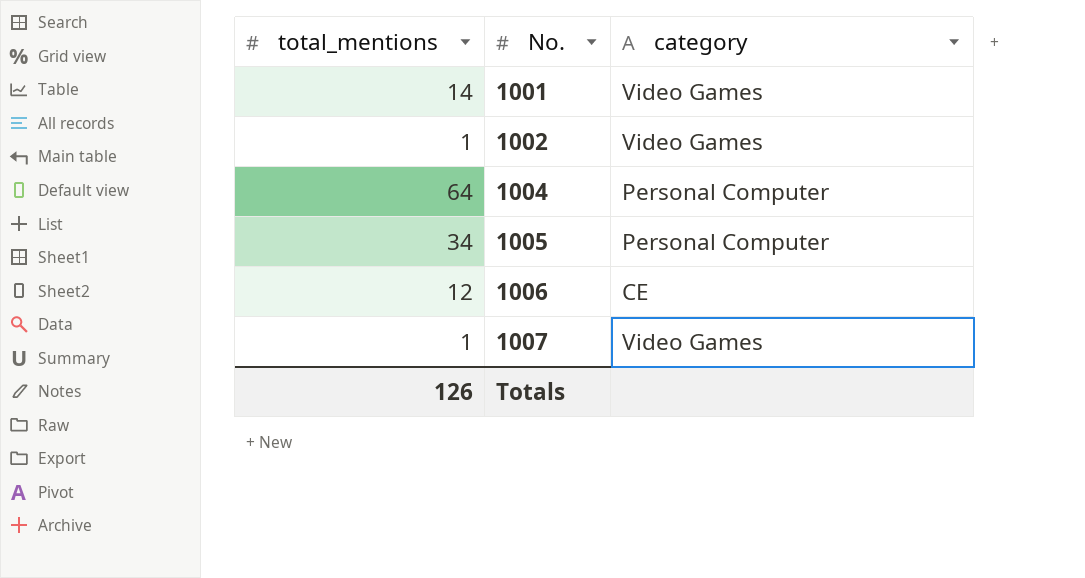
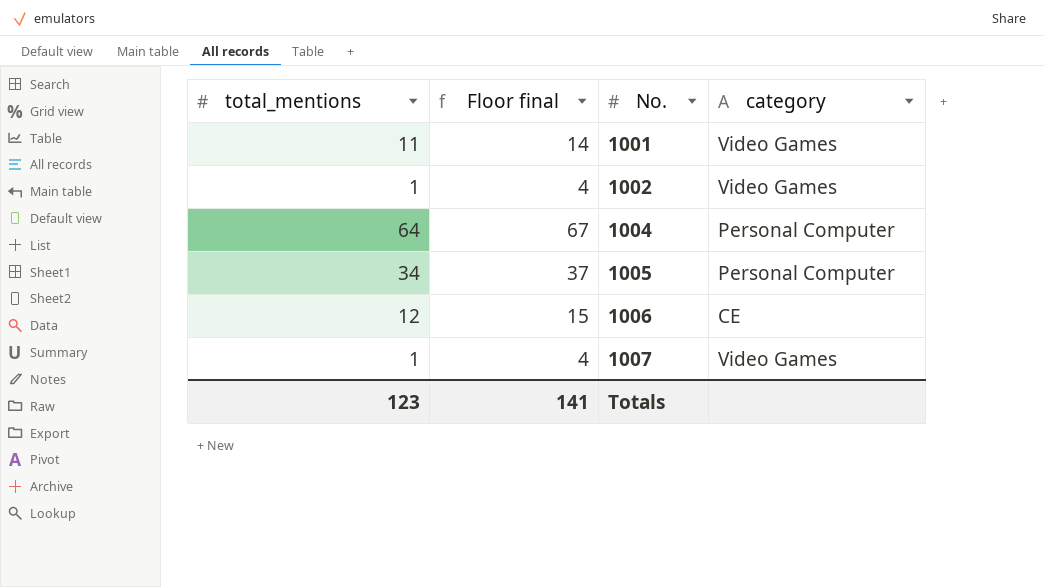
column Floor final | formula: none -> [total_mentions] + 3
1001 | total_mentions: 14 -> 11
Totals | total_mentions: 126 -> 123

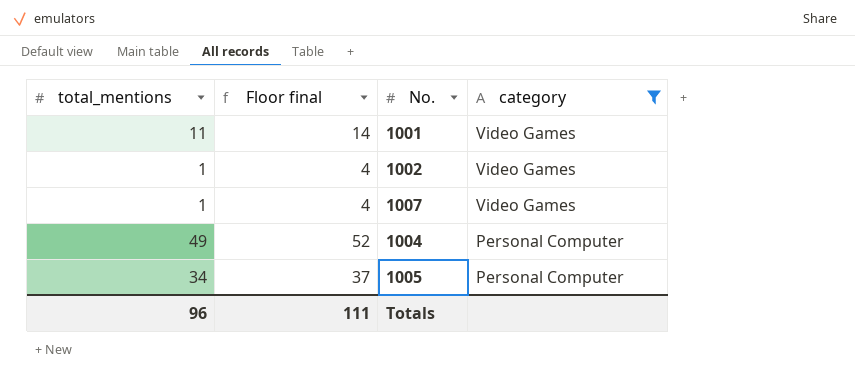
filter: none -> category != CE
row order: No. ascending -> category descending
1004 | total_mentions: 64 -> 49
1004 | Floor final: 67 -> 52
Totals | total_mentions: 123 -> 96
Totals | Floor final: 141 -> 111

